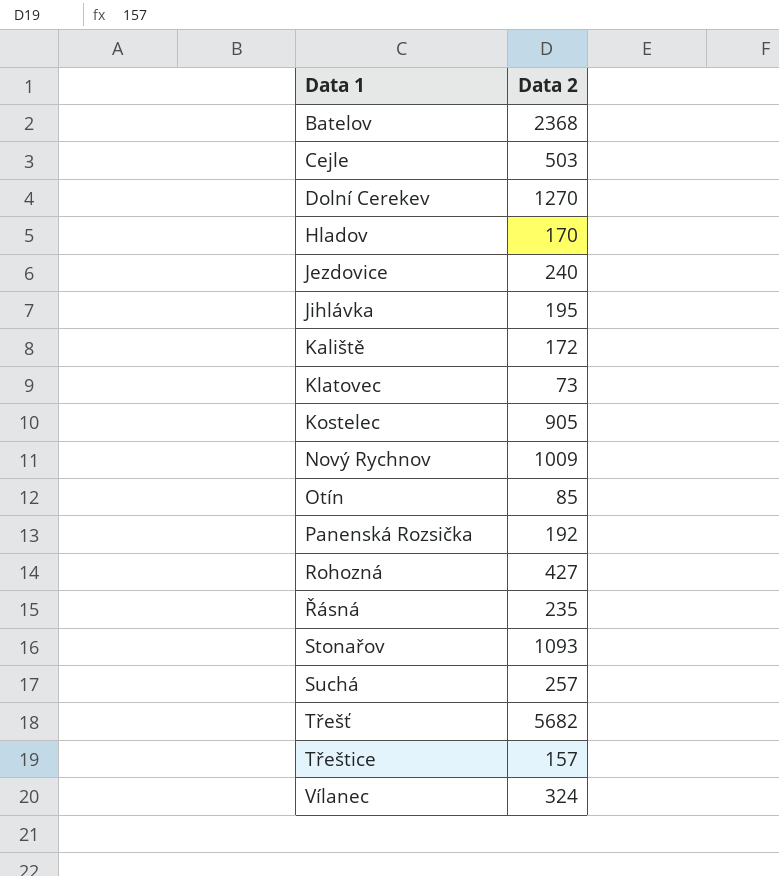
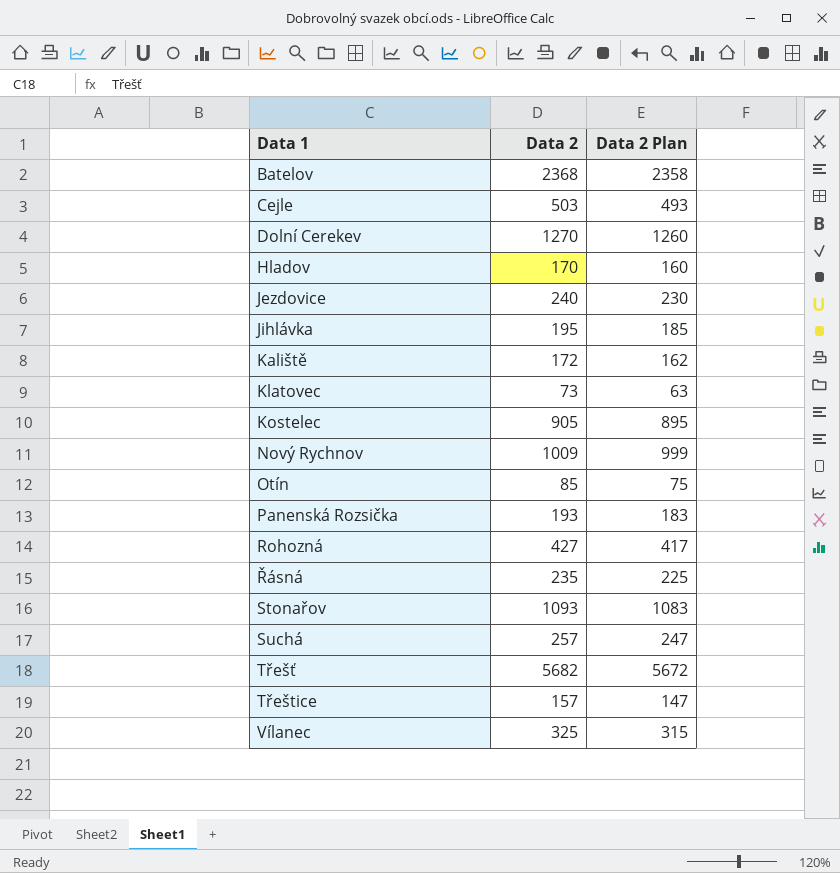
column Data 2 Plan | formula: none -> [Data 2] - 10
Panenská Rozsička | Data 2: 192 -> 193
Vílanec | Data 2: 324 -> 325

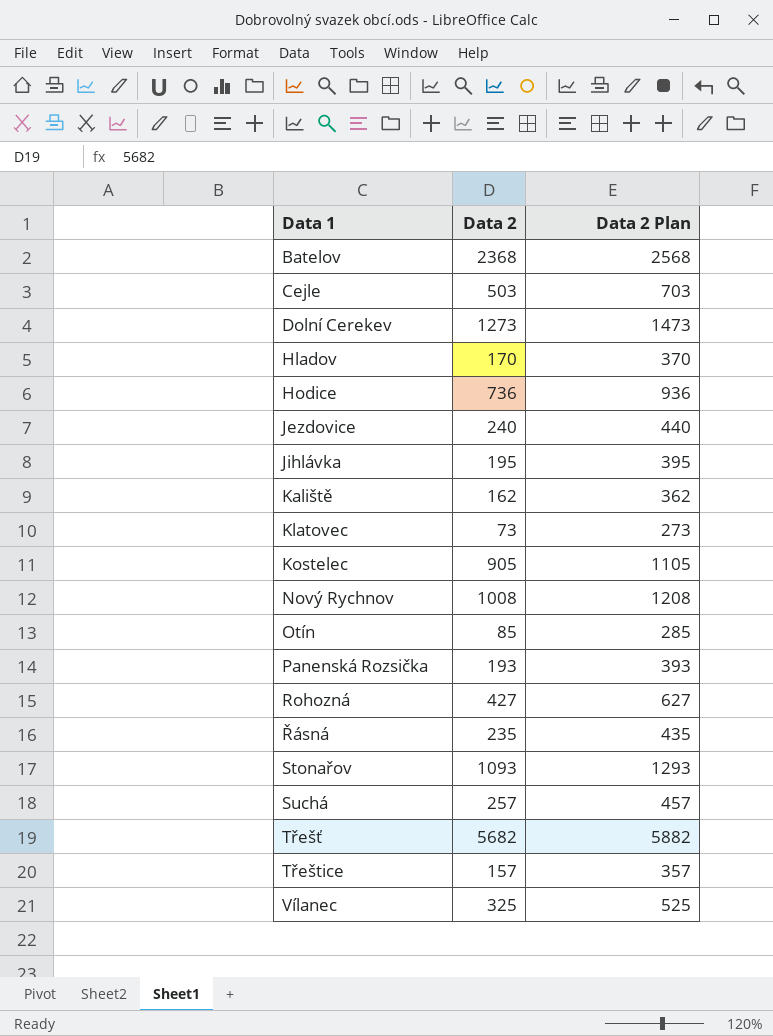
column Data 2 Plan | formula: [Data 2] - 10 -> [Data 2] + 200
Dolní Cerekev | Data 2: 1270 -> 1273
row Hodice: none -> 736 | 936
Kaliště | Data 2: 172 -> 162
Nový Rychnov | Data 2: 1009 -> 1008

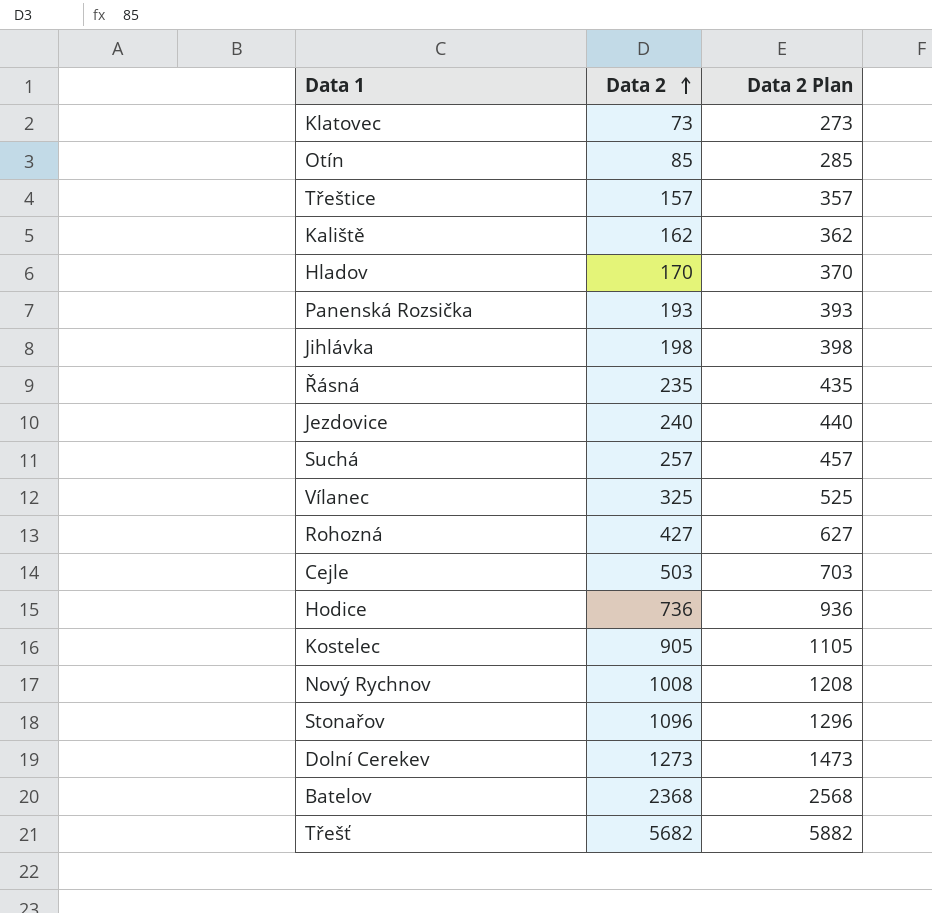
row order: none -> Data 2 ascending
Jihlávka | Data 2: 195 -> 198
Jihlávka | Data 2 Plan: 395 -> 398
Stonařov | Data 2: 1093 -> 1096
Stonařov | Data 2 Plan: 1293 -> 1296

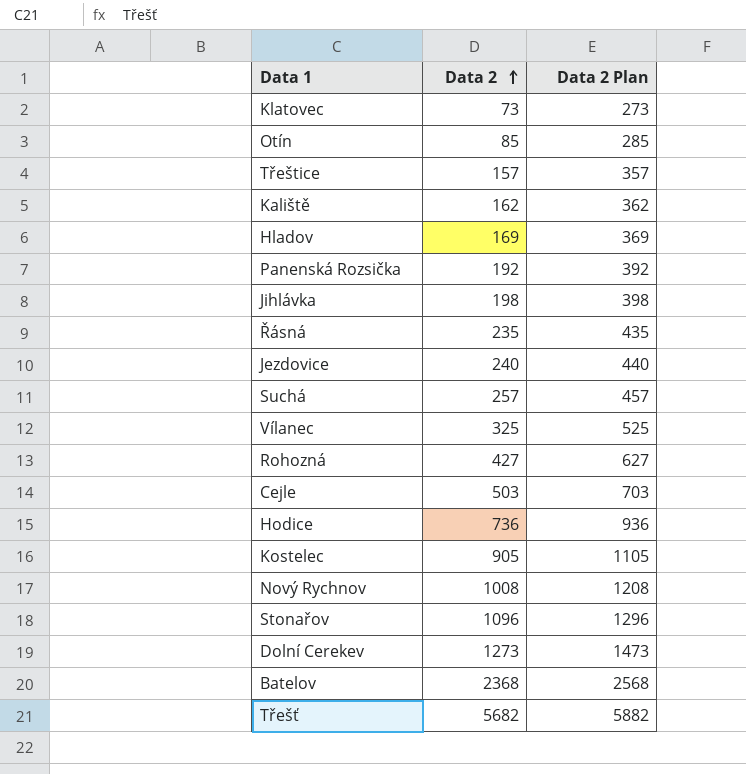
Hladov | Data 2: 170 -> 169
Hladov | Data 2 Plan: 370 -> 369
Panenská Rozsička | Data 2: 193 -> 192
Panenská Rozsička | Data 2 Plan: 393 -> 392

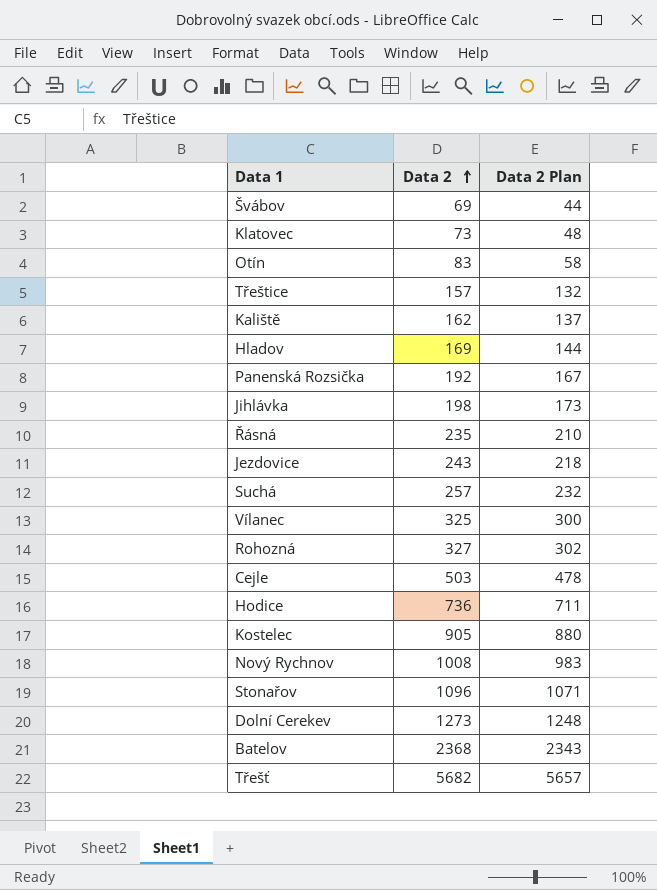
column Data 2 Plan | formula: [Data 2] + 200 -> [Data 2] - 25
row Švábov: none -> 69 | 44
Otín | Data 2: 85 -> 83
Jezdovice | Data 2: 240 -> 243
Rohozná | Data 2: 427 -> 327

